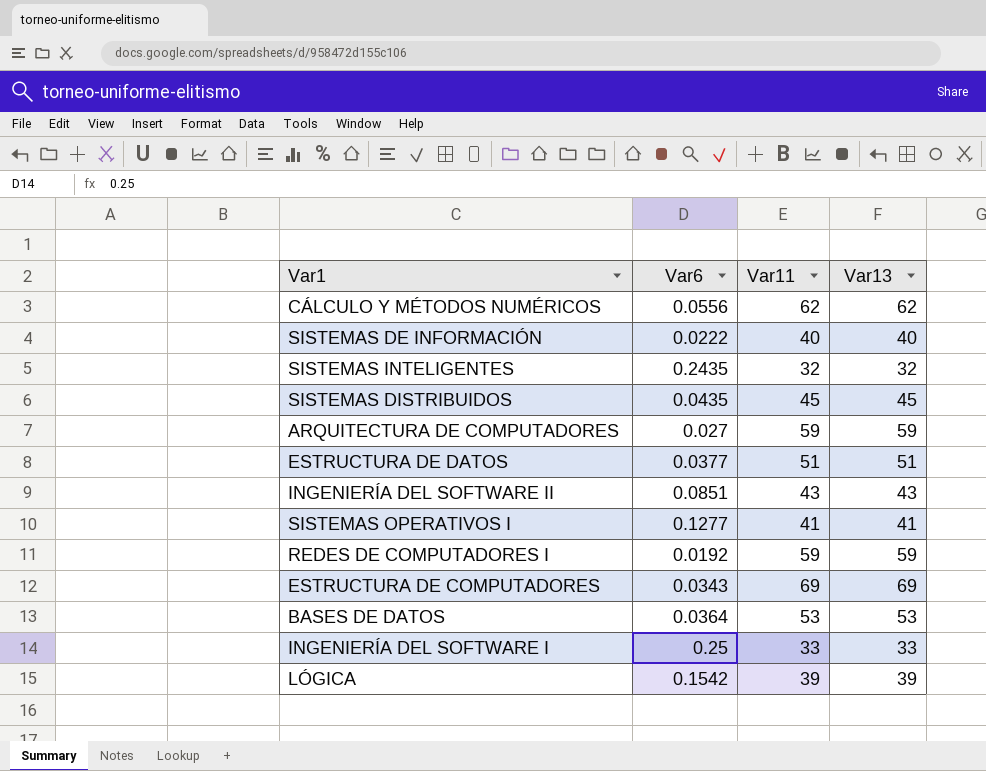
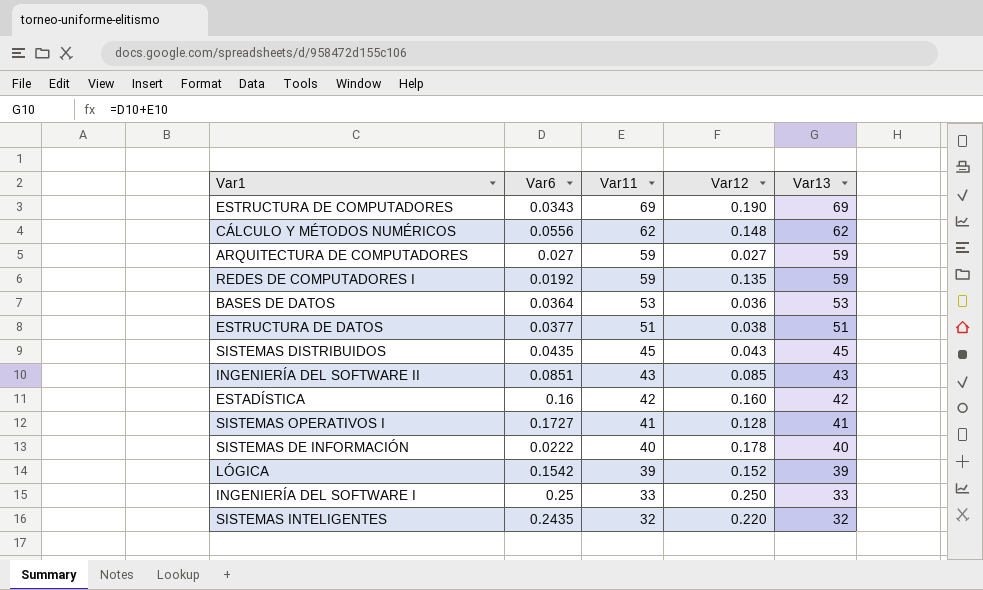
row order: none -> Var11 descending
column Var12 | position: none -> 4
row ESTADÍSTICA: none -> 0.16 | 42 | 0.160 | 42
SISTEMAS OPERATIVOS I | Var6: 0.1277 -> 0.1727

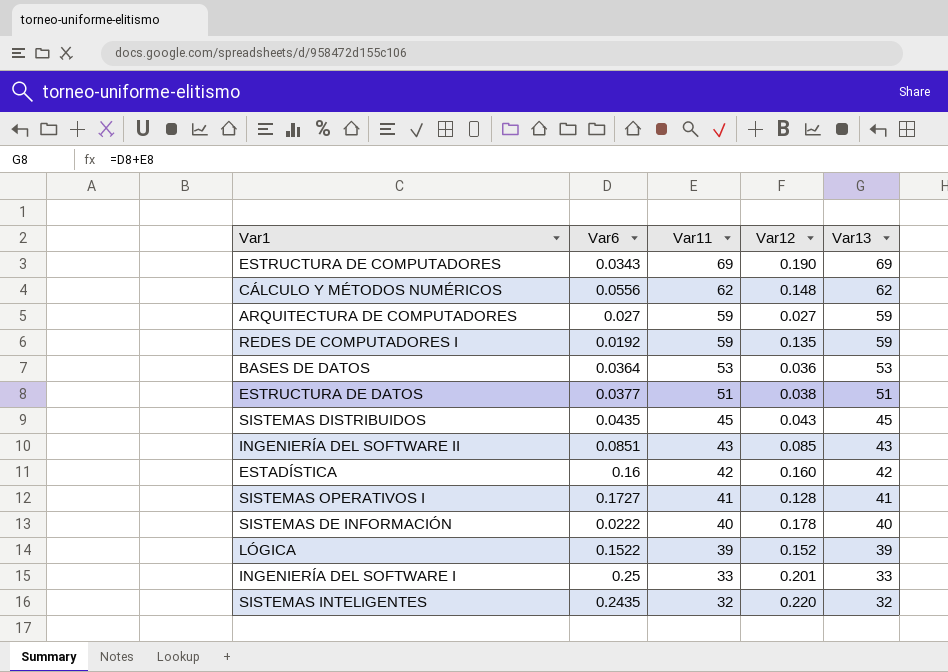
LÓGICA | Var6: 0.1542 -> 0.1522
INGENIERÍA DEL SOFTWARE I | Var12: 0.250 -> 0.201

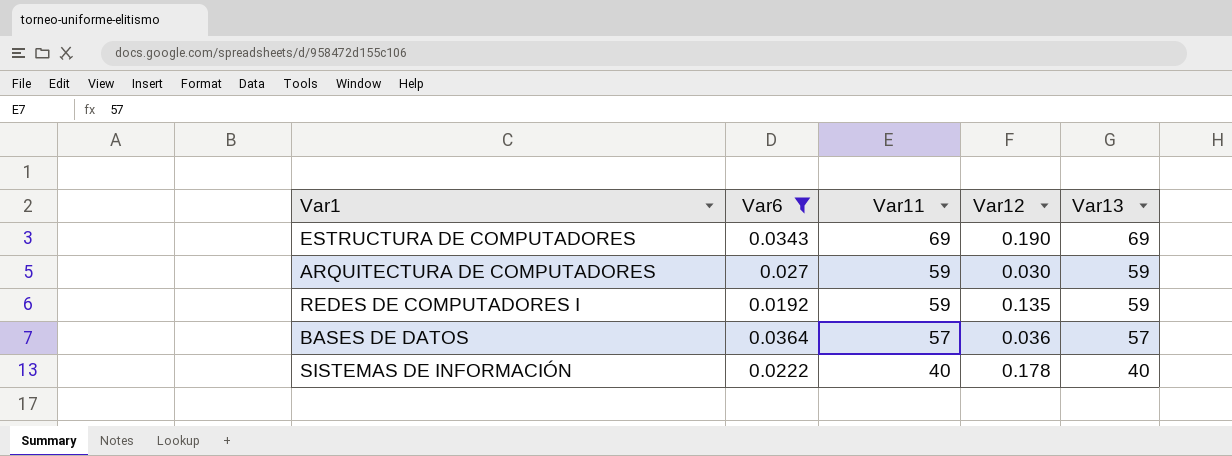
filter: none -> Var6 <= 0.0364
ARQUITECTURA DE COMPUTADORES | Var12: 0.027 -> 0.030
BASES DE DATOS | Var11: 53 -> 57
BASES DE DATOS | Var13: 53 -> 57

